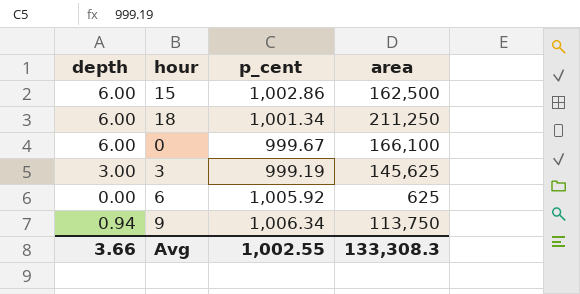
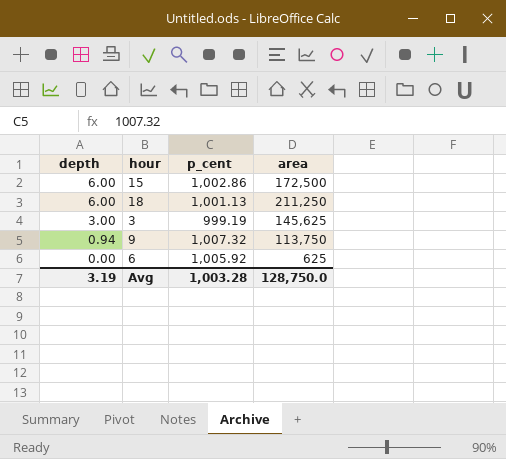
row order: none -> depth descending
row 0: 6.00 | 999.67 | 166,100 -> none
15 | area: 162,500 -> 172,500
18 | p_cent: 1,001.34 -> 1,001.13
9 | p_cent: 1,006.34 -> 1,007.32
Avg | depth: 3.66 -> 3.19
Avg | p_cent: 1,002.55 -> 1,003.28
Avg | area: 133,308.3 -> 128,750.0

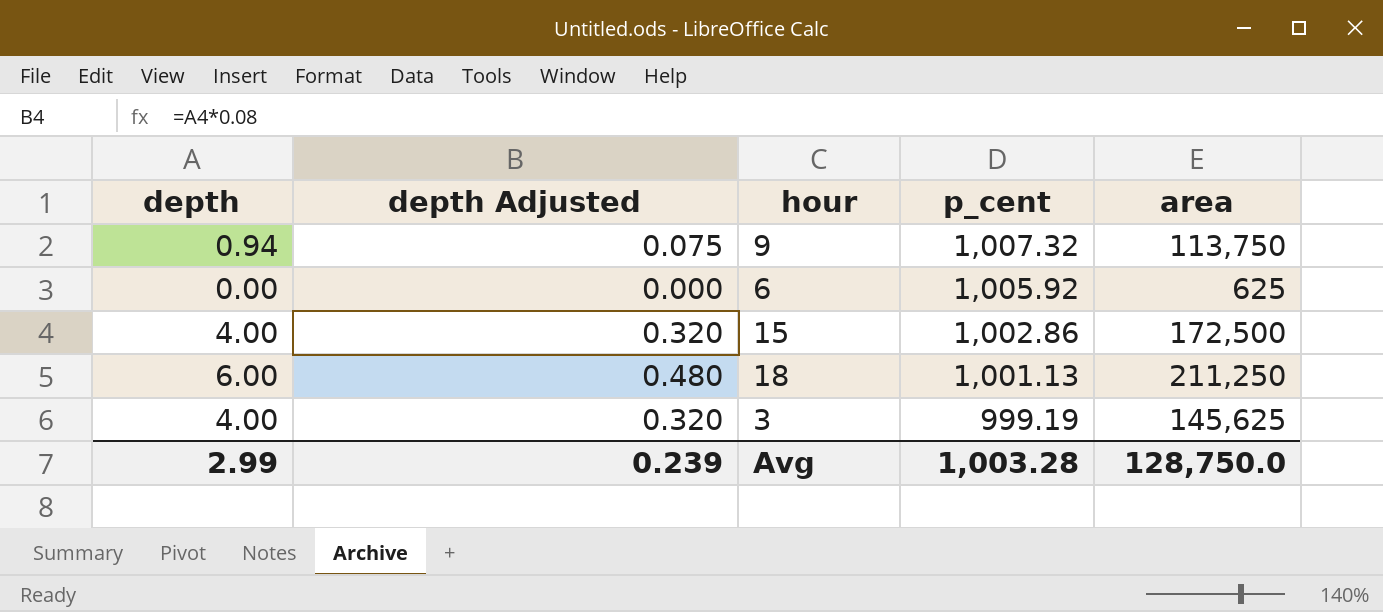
row order: depth descending -> p_cent descending
column depth Adjusted | formula: none -> [depth] * 0.08
15 | depth: 6.00 -> 4.00
3 | depth: 3.00 -> 4.00
Avg | depth: 3.19 -> 2.99

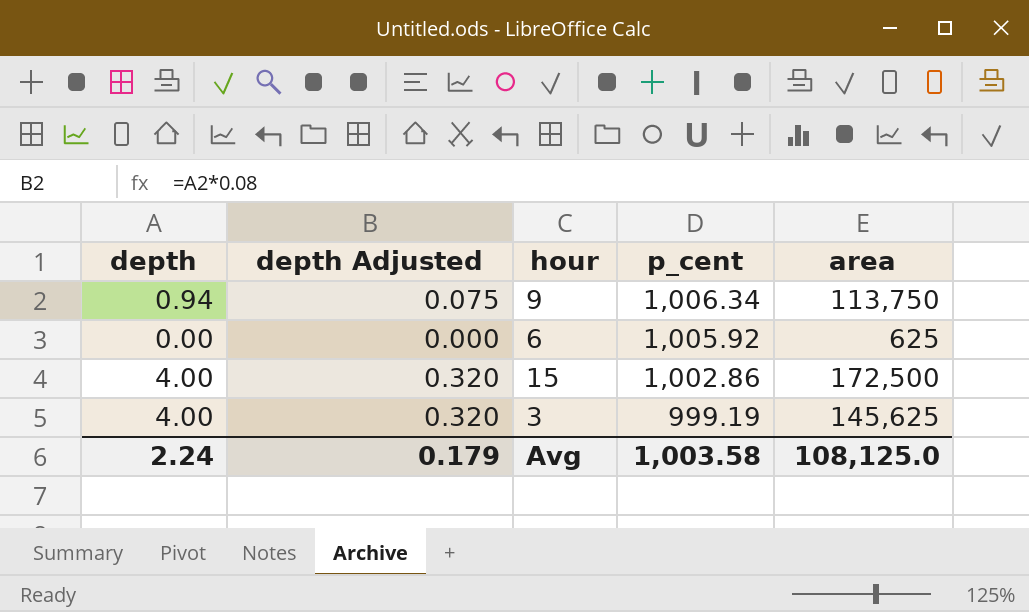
row 18: 6.00 | 0.480 | 1,001.13 | 211,250 -> none
9 | p_cent: 1,007.32 -> 1,006.34
Avg | depth: 2.99 -> 2.24
Avg | depth Adjusted: 0.239 -> 0.179
Avg | p_cent: 1,003.28 -> 1,003.58
Avg | area: 128,750.0 -> 108,125.0

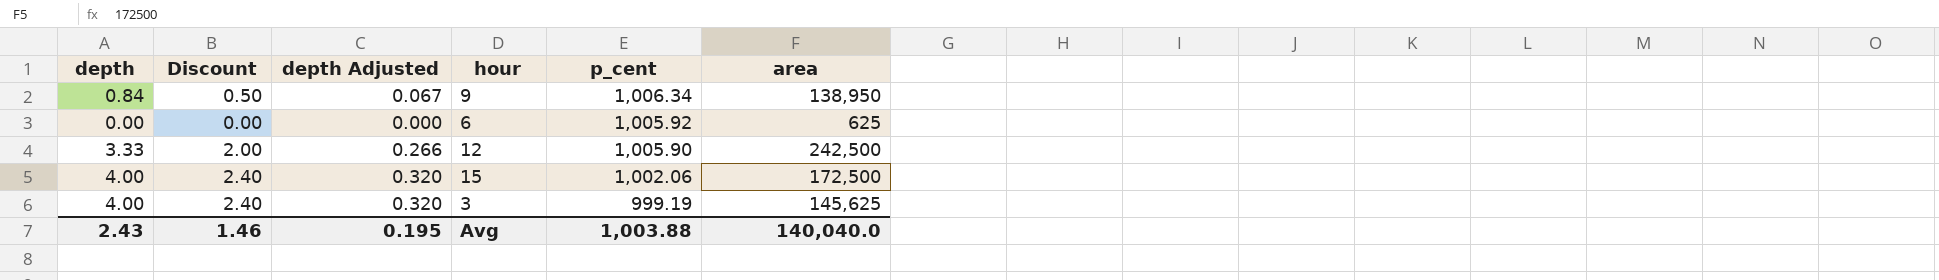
column Discount | formula: none -> [depth] * 0.6
9 | depth: 0.94 -> 0.84
9 | depth Adjusted: 0.075 -> 0.067
9 | area: 113,750 -> 138,950
row 12: none -> 3.33 | 2.00 | 0.266 | 1,005.90 | 242,500
15 | p_cent: 1,002.86 -> 1,002.06
Avg | depth: 2.24 -> 2.43
Avg | depth Adjusted: 0.179 -> 0.195
Avg | p_cent: 1,003.58 -> 1,003.88
Avg | area: 108,125.0 -> 140,040.0

